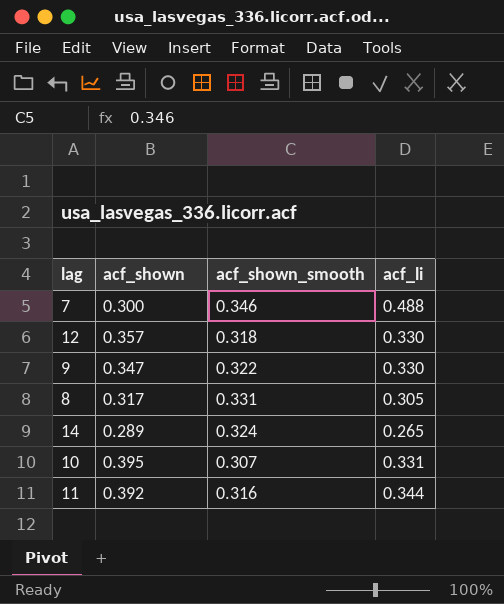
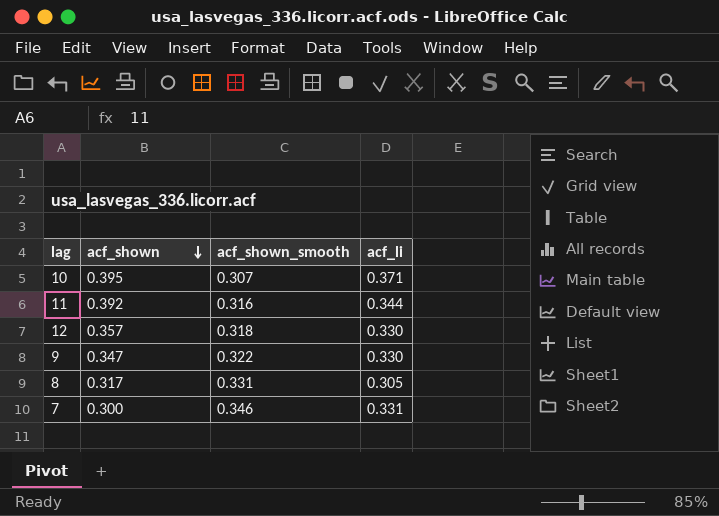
row order: none -> acf_shown descending
row 14: 0.289 | 0.324 | 0.265 -> none
10 | acf_li: 0.331 -> 0.371
7 | acf_li: 0.488 -> 0.331

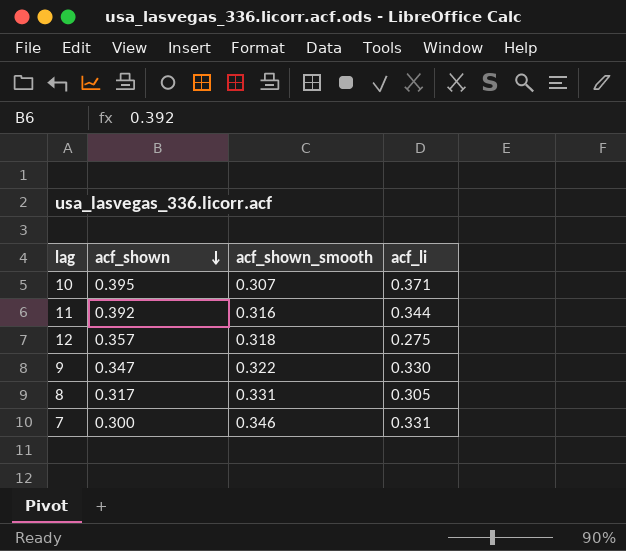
12 | acf_li: 0.330 -> 0.275

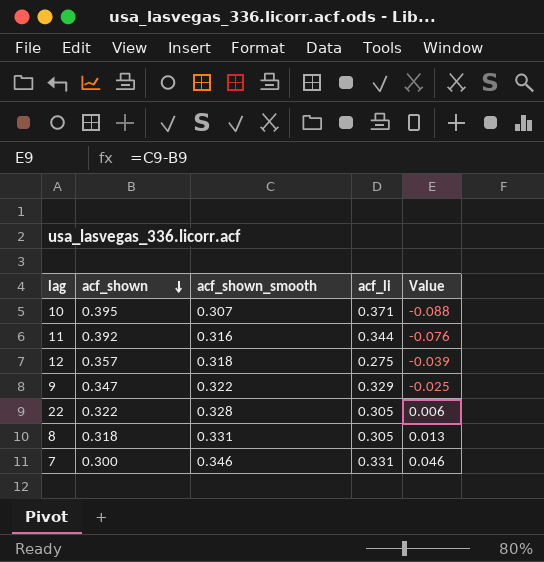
column Value | formula: none -> [acf_shown_smooth] - [acf_shown]
9 | acf_li: 0.330 -> 0.329
row 22: none -> 0.322 | 0.328 | 0.305 | 0.006
8 | acf_shown: 0.317 -> 0.318

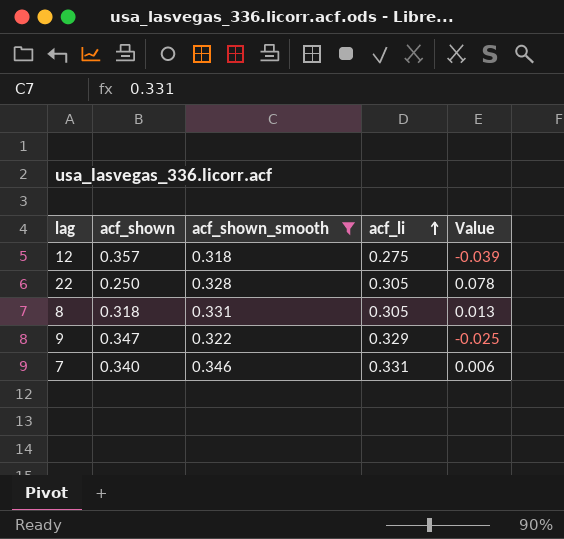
filter: none -> acf_shown_smooth >= 0.318
row order: acf_shown descending -> acf_li ascending
22 | acf_shown: 0.322 -> 0.250
22 | Value: 0.006 -> 0.078
7 | acf_shown: 0.300 -> 0.340
7 | Value: 0.046 -> 0.006

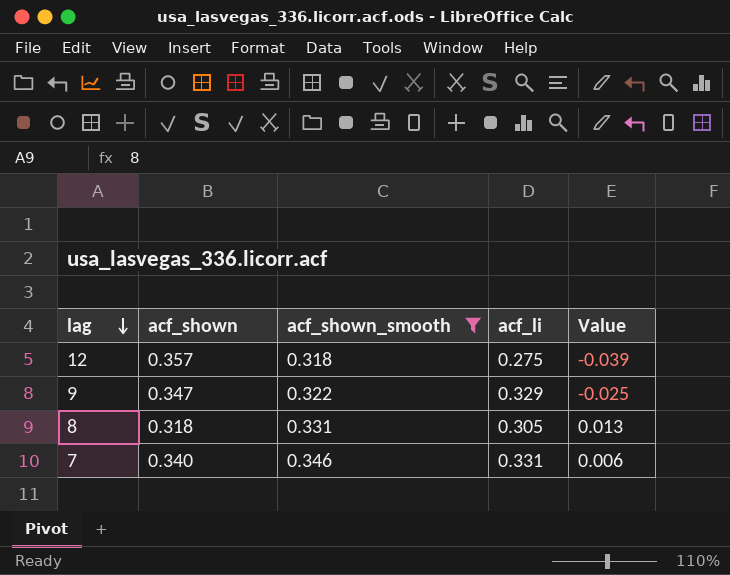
row order: acf_li ascending -> lag descending
row 22: 0.250 | 0.328 | 0.305 | 0.078 -> none

